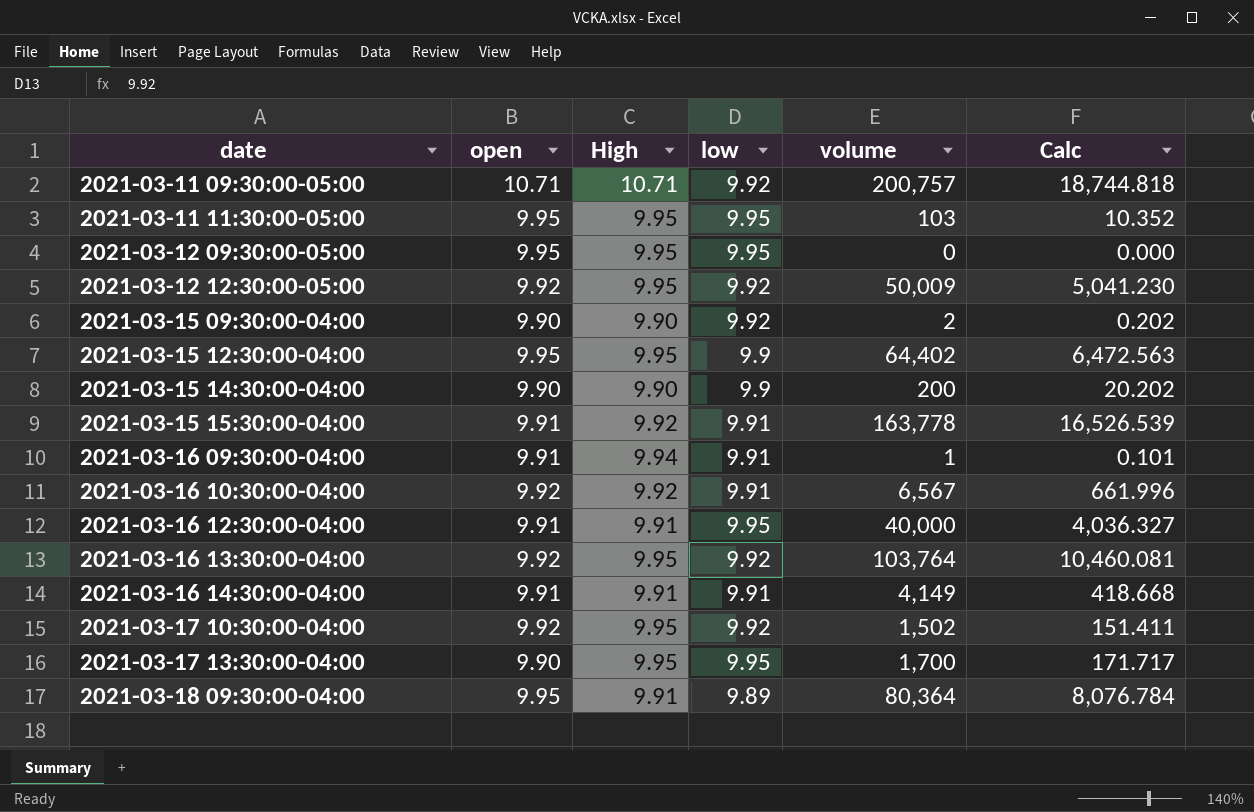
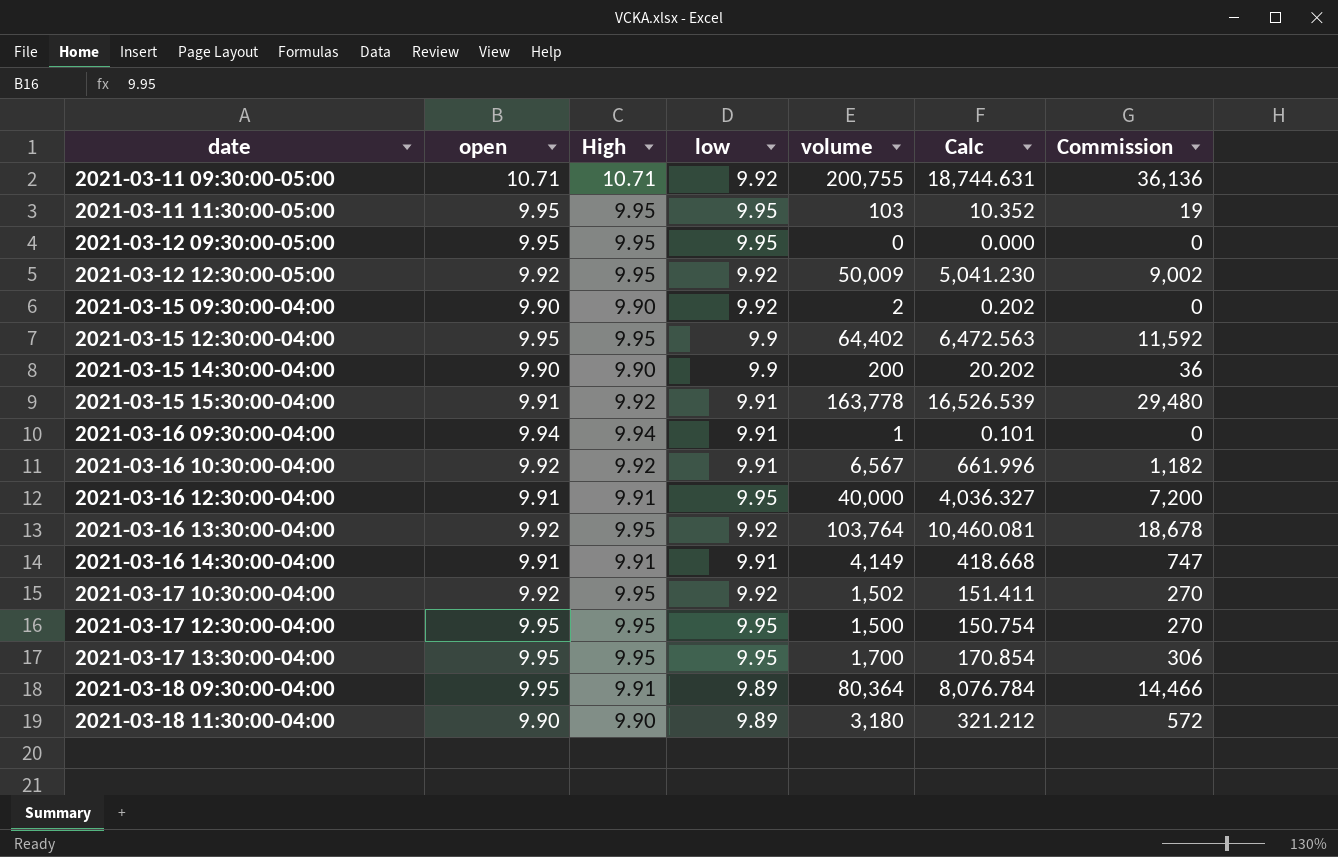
column Commission | formula: none -> [volume] * 0.18
2021-03-11 09:30:00-05:00 | volume: 200,757 -> 200,755
2021-03-11 09:30:00-05:00 | Calc: 18,744.818 -> 18,744.631
2021-03-16 09:30:00-04:00 | open: 9.91 -> 9.94
row 2021-03-17 12:30:00-04:00: none -> 9.95 | 9.95 | 9.95 | 1,500 | 150.754 | 270
2021-03-17 13:30:00-04:00 | open: 9.90 -> 9.95
2021-03-17 13:30:00-04:00 | Calc: 171.717 -> 170.854
row 2021-03-18 11:30:00-04:00: none -> 9.90 | 9.90 | 9.89 | 3,180 | 321.212 | 572

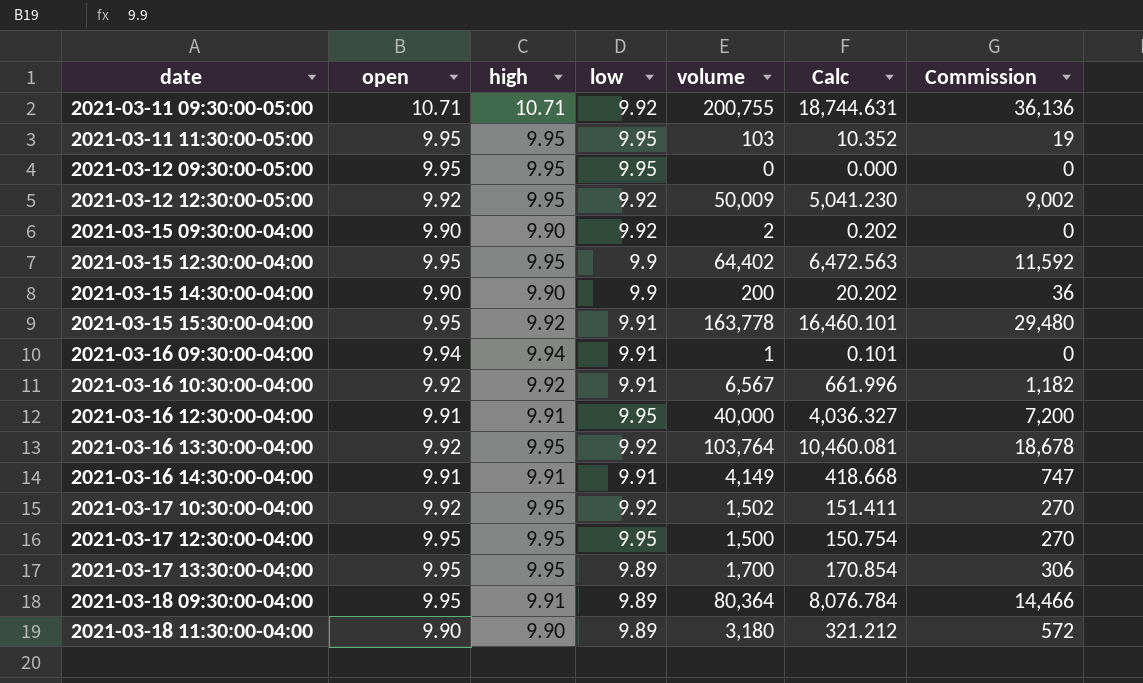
column name: High -> high
2021-03-15 15:30:00-04:00 | open: 9.91 -> 9.95
2021-03-15 15:30:00-04:00 | Calc: 16,526.539 -> 16,460.101
2021-03-17 13:30:00-04:00 | low: 9.95 -> 9.89

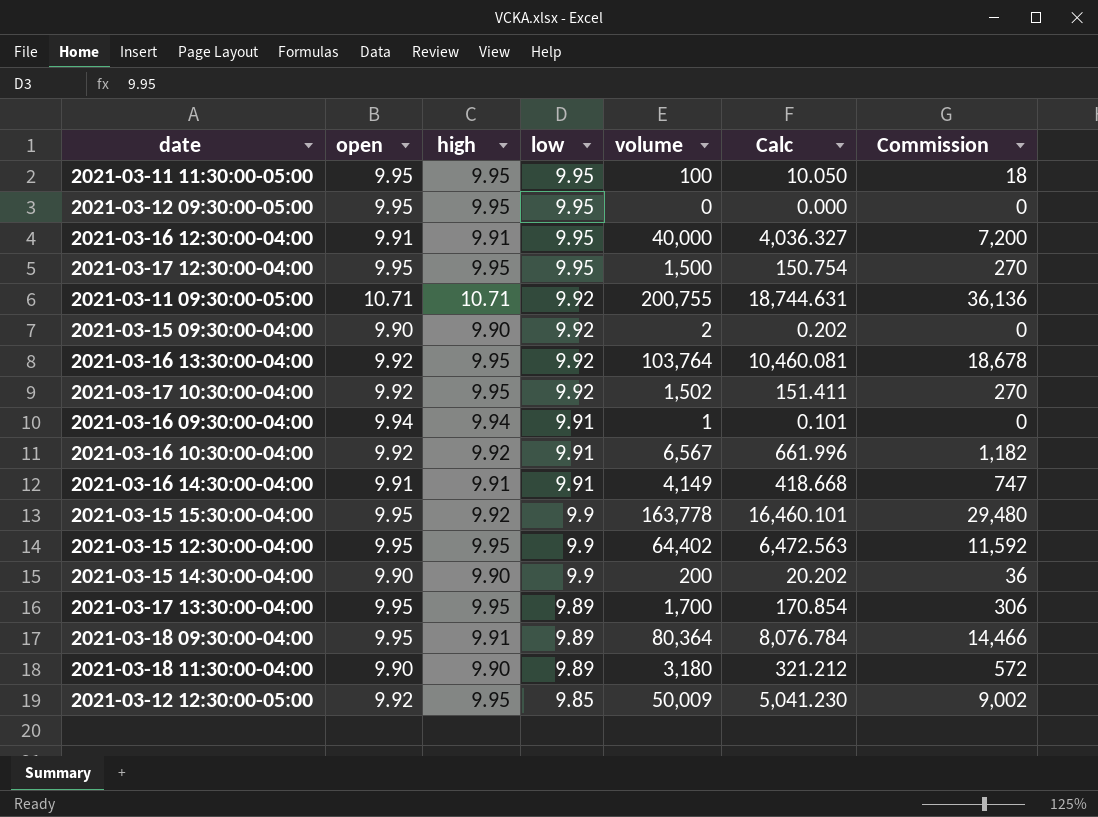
row order: date ascending -> low descending
2021-03-11 11:30:00-05:00 | volume: 103 -> 100
2021-03-11 11:30:00-05:00 | Calc: 10.352 -> 10.050
2021-03-11 11:30:00-05:00 | Commission: 19 -> 18
2021-03-15 15:30:00-04:00 | low: 9.91 -> 9.9
2021-03-12 12:30:00-05:00 | low: 9.92 -> 9.85

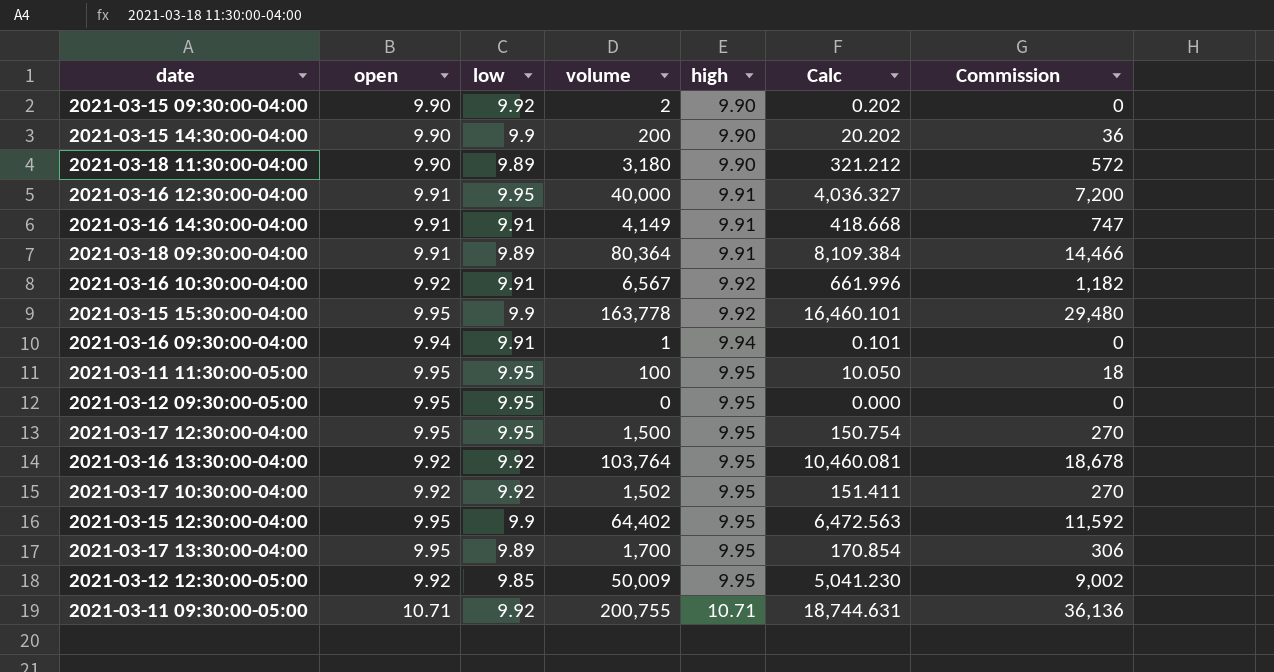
row order: low descending -> high ascending
column high | position: 3 -> 5
2021-03-18 09:30:00-04:00 | open: 9.95 -> 9.91
2021-03-18 09:30:00-04:00 | Calc: 8,076.784 -> 8,109.384

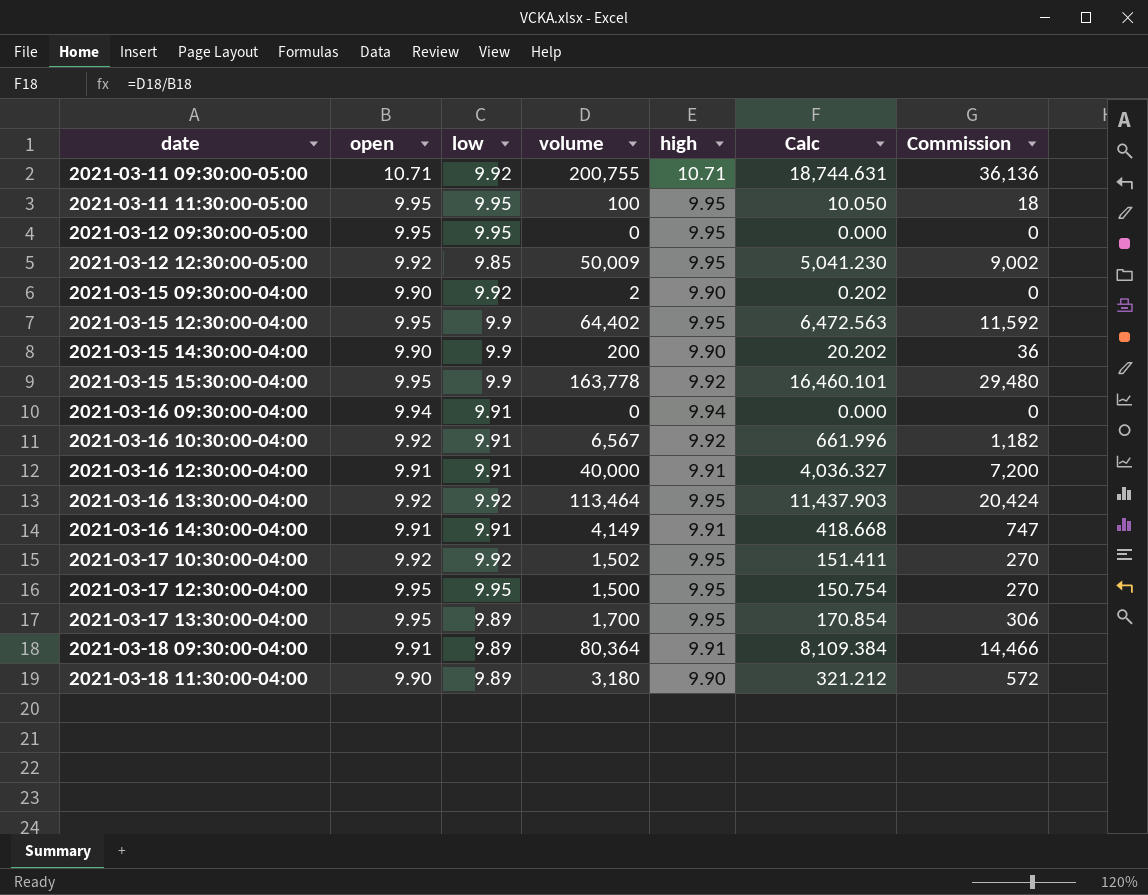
row order: high ascending -> date ascending
2021-03-16 09:30:00-04:00 | volume: 1 -> 0
2021-03-16 09:30:00-04:00 | Calc: 0.101 -> 0.000
2021-03-16 12:30:00-04:00 | low: 9.95 -> 9.91
2021-03-16 13:30:00-04:00 | volume: 103,764 -> 113,464
2021-03-16 13:30:00-04:00 | Calc: 10,460.081 -> 11,437.903
2021-03-16 13:30:00-04:00 | Commission: 18,678 -> 20,424

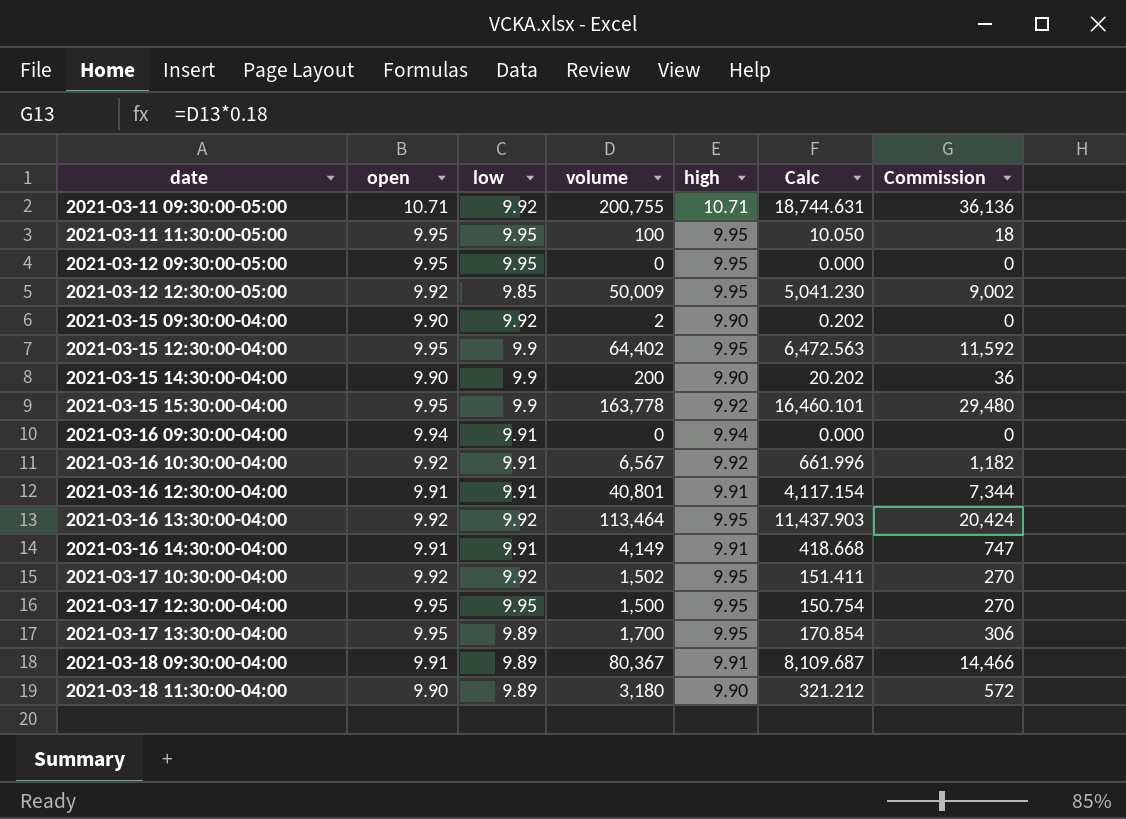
2021-03-16 12:30:00-04:00 | volume: 40,000 -> 40,801
2021-03-16 12:30:00-04:00 | Calc: 4,036.327 -> 4,117.154
2021-03-16 12:30:00-04:00 | Commission: 7,200 -> 7,344
2021-03-18 09:30:00-04:00 | volume: 80,364 -> 80,367
2021-03-18 09:30:00-04:00 | Calc: 8,109.384 -> 8,109.687

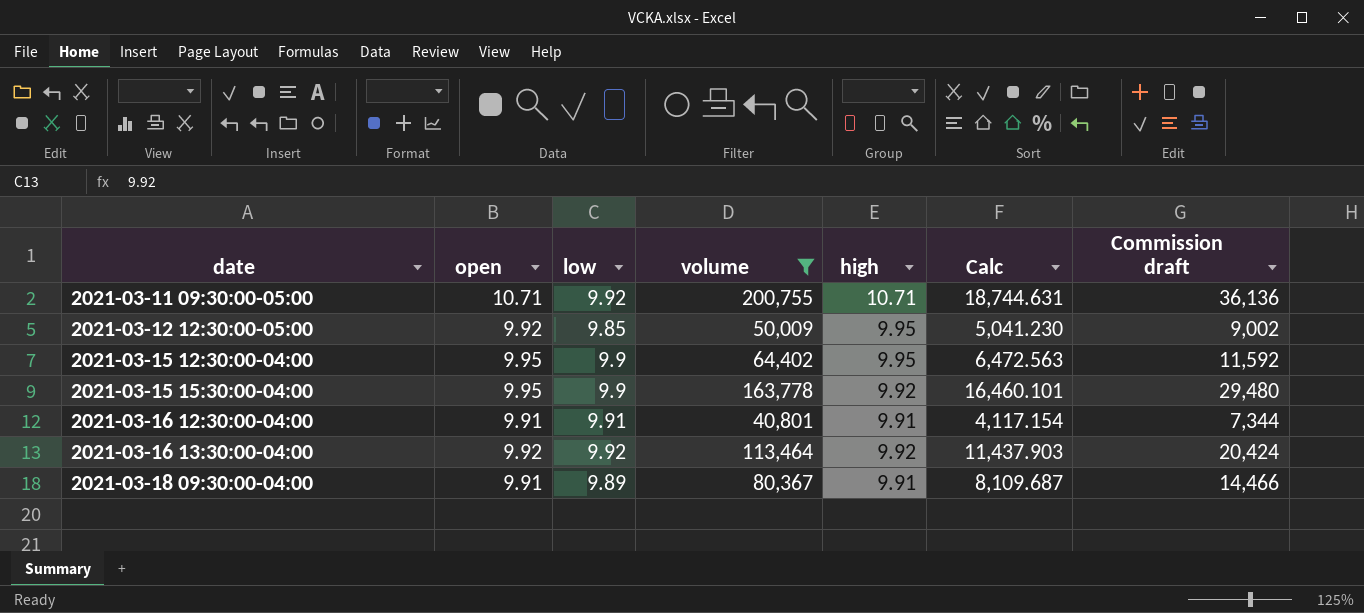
filter: none -> volume >= 40,801
column name: Commission -> Commission draft
2021-03-16 13:30:00-04:00 | high: 9.95 -> 9.92

